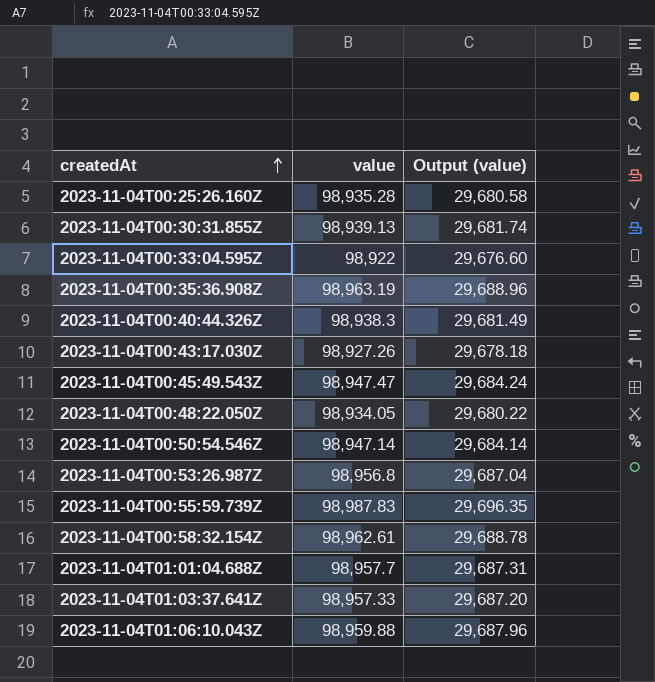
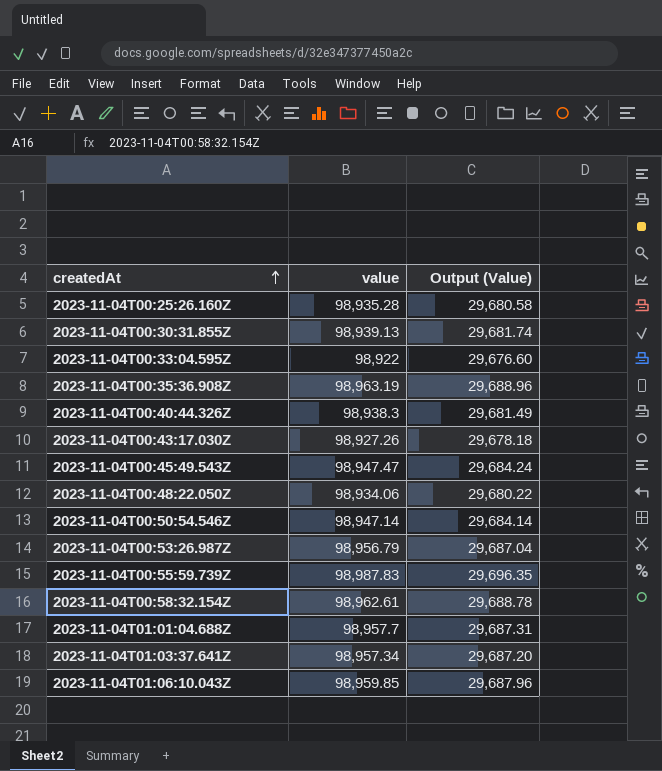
column name: Output (value) -> Output (Value)
2023-11-04T00:48:22.050Z | value: 98,934.05 -> 98,934.06
2023-11-04T00:53:26.987Z | value: 98,956.8 -> 98,956.79
2023-11-04T01:03:37.641Z | value: 98,957.33 -> 98,957.34
2023-11-04T01:06:10.043Z | value: 98,959.88 -> 98,959.85

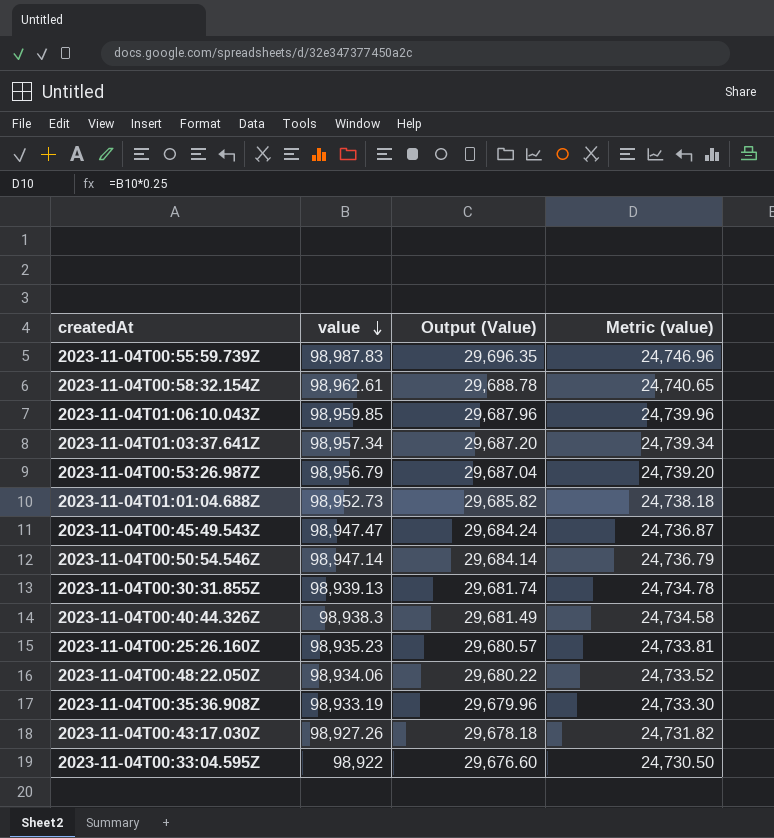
row order: createdAt ascending -> value descending
column Metric (value) | formula: none -> [value] * 0.25
2023-11-04T01:01:04.688Z | value: 98,957.7 -> 98,952.73
2023-11-04T01:01:04.688Z | Output (Value): 29,687.31 -> 29,685.82
2023-11-04T00:25:26.160Z | value: 98,935.28 -> 98,935.23
2023-11-04T00:25:26.160Z | Output (Value): 29,680.58 -> 29,680.57
2023-11-04T00:35:36.908Z | value: 98,963.19 -> 98,933.19
2023-11-04T00:35:36.908Z | Output (Value): 29,688.96 -> 29,679.96

